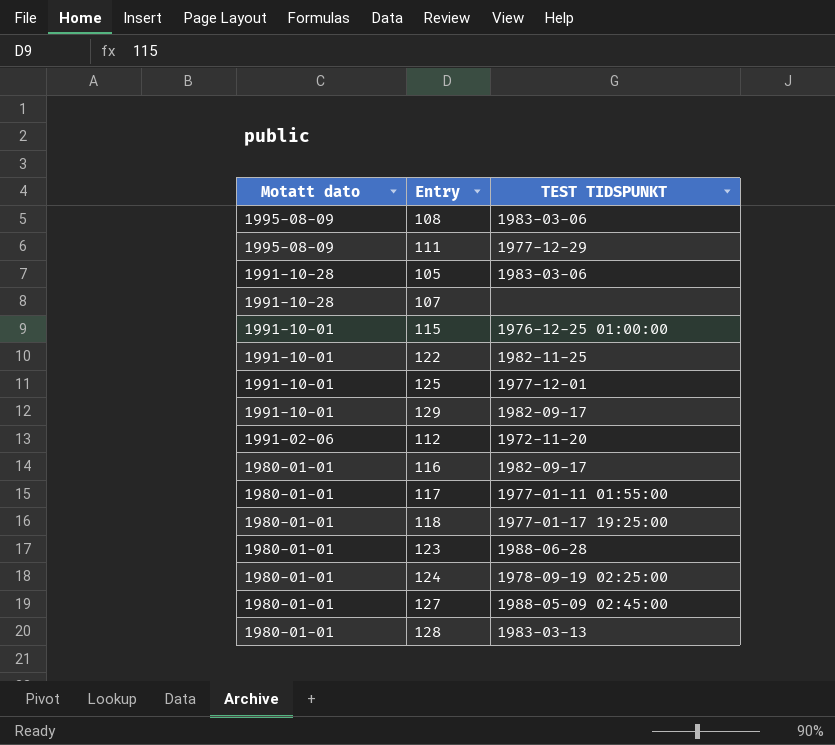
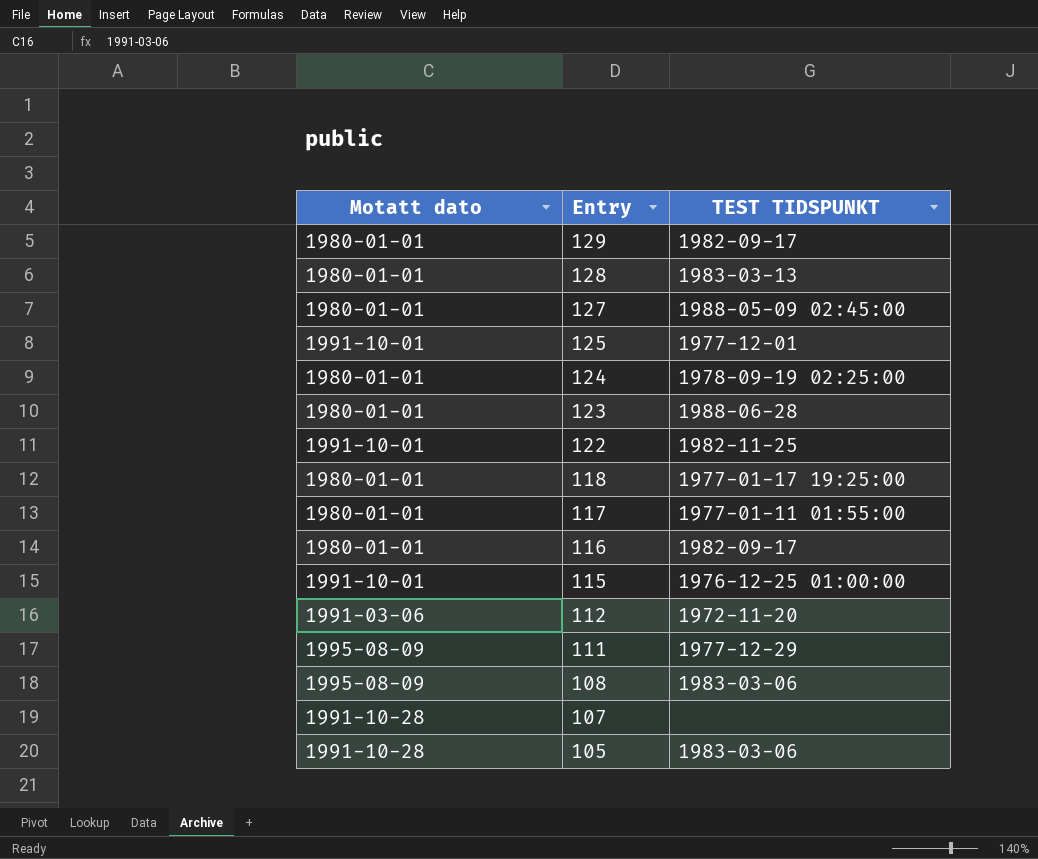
row order: Motatt dato descending -> Entry descending
129 | Motatt dato: 1991-10-01 -> 1980-01-01
112 | Motatt dato: 1991-02-06 -> 1991-03-06

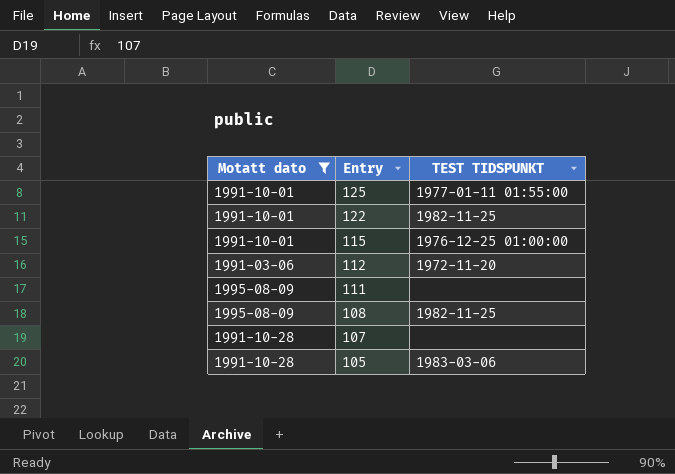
filter: none -> Motatt dato != 1980-01-01
125 | TEST TIDSPUNKT: 1977-12-01 -> 1977-01-11 01:55:00
111 | TEST TIDSPUNKT: 1977-12-29 -> none
108 | TEST TIDSPUNKT: 1983-03-06 -> 1982-11-25

